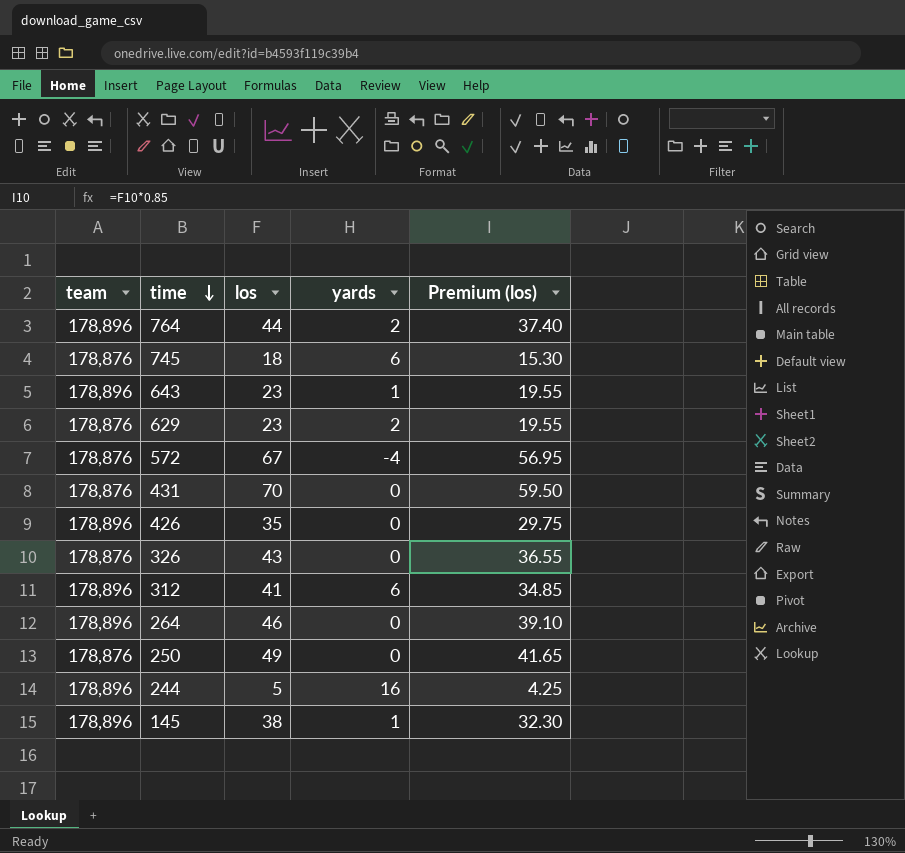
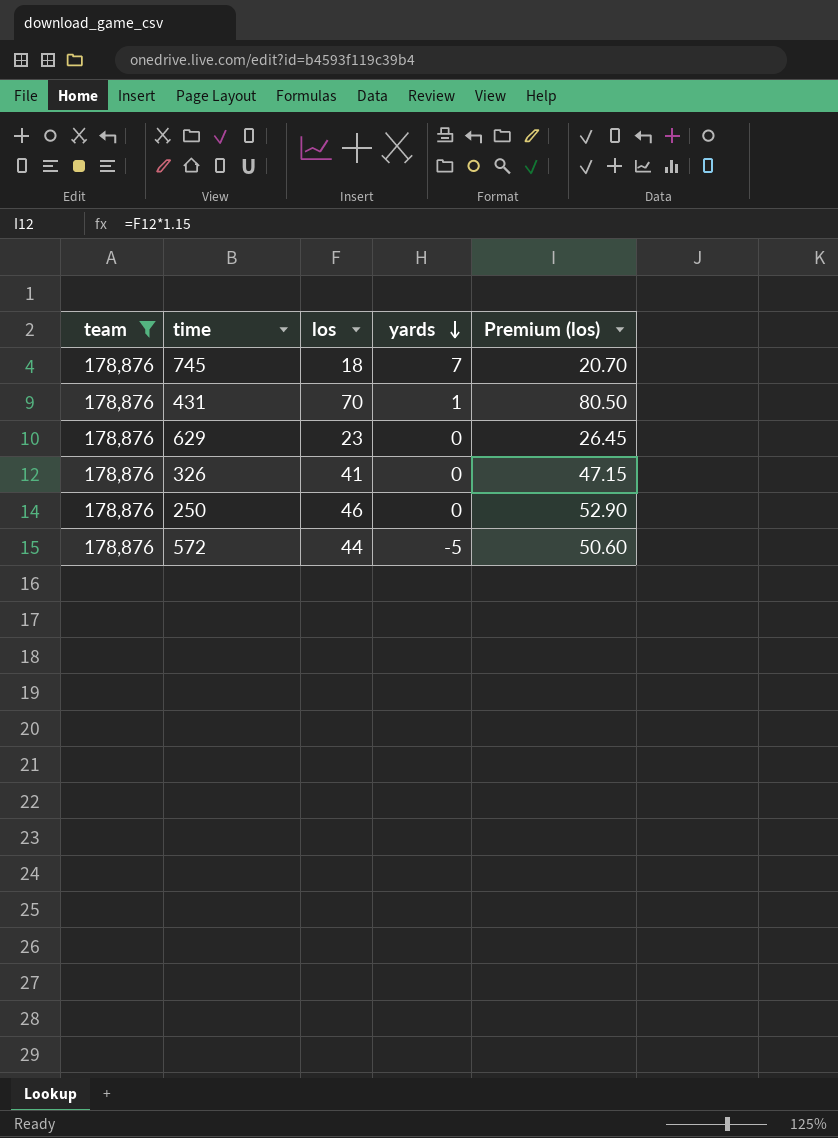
filter: none -> team = 178,876
row order: time descending -> yards descending
column Premium (los) | formula: [los] * 0.85 -> [los] * 1.15
745 | yards: 6 -> 7
431 | yards: 0 -> 1
629 | yards: 2 -> 0
326 | los: 43 -> 41
250 | los: 49 -> 46
572 | los: 67 -> 44
572 | yards: -4 -> -5

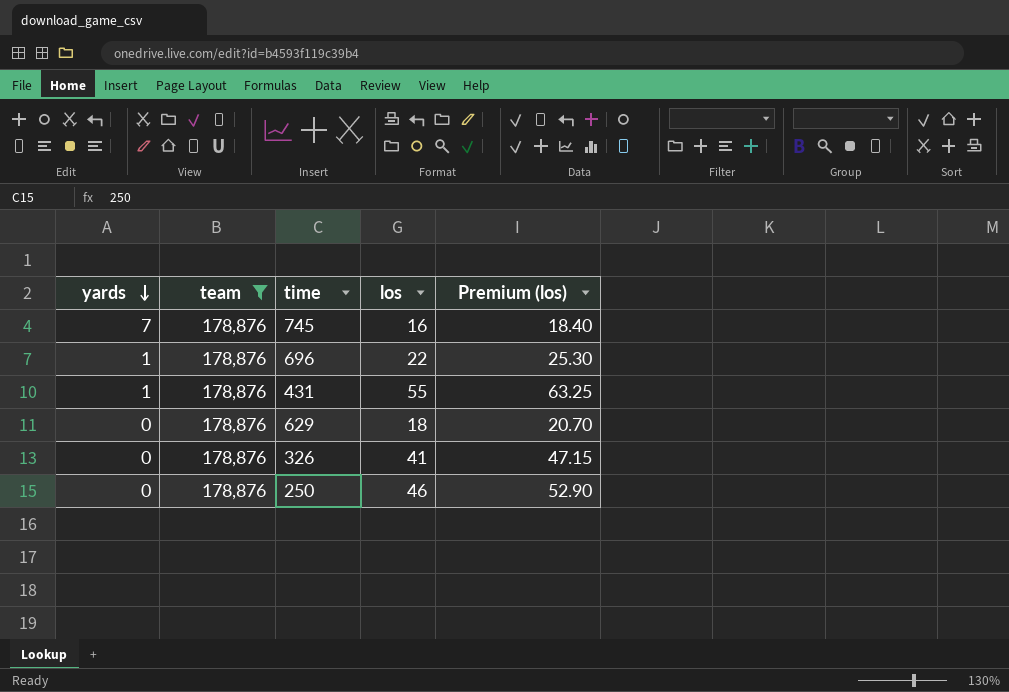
column yards | position: 4 -> 1
row 572: 178,876 | 44 | -5 | 50.60 -> none
745 | los: 18 -> 16
745 | Premium (los): 20.70 -> 18.40
row 696: none -> 1 | 178,876 | 22 | 25.30
431 | los: 70 -> 55
431 | Premium (los): 80.50 -> 63.25
629 | los: 23 -> 18
629 | Premium (los): 26.45 -> 20.70

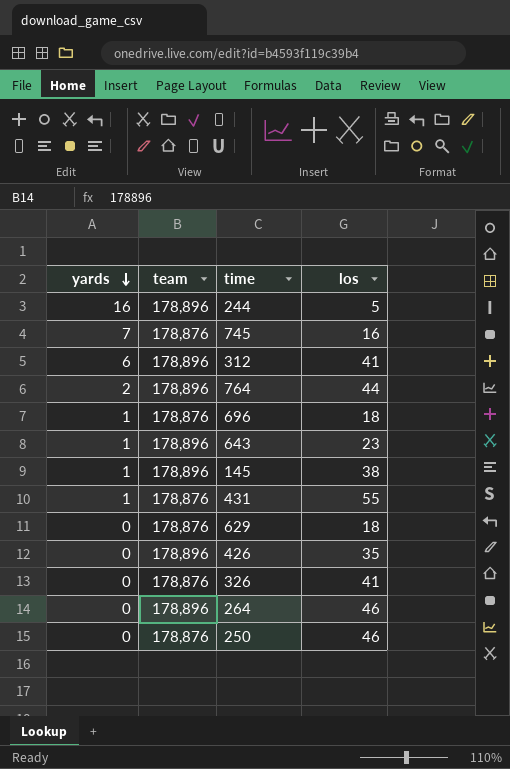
filter: team = 178,876 -> none
column Premium (los) | formula: [los] * 1.15 -> none
696 | los: 22 -> 18

